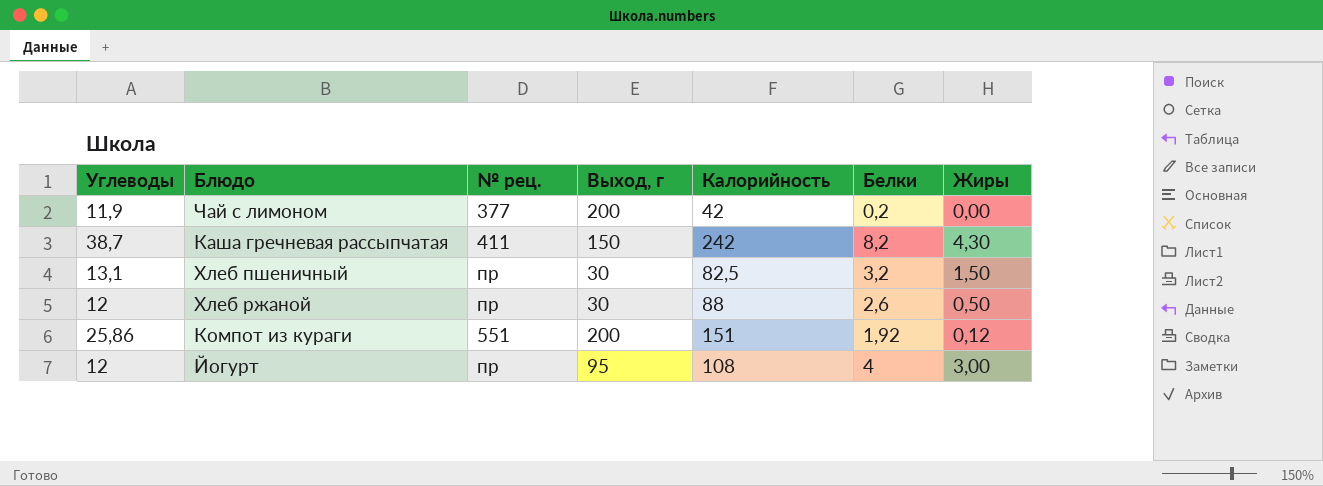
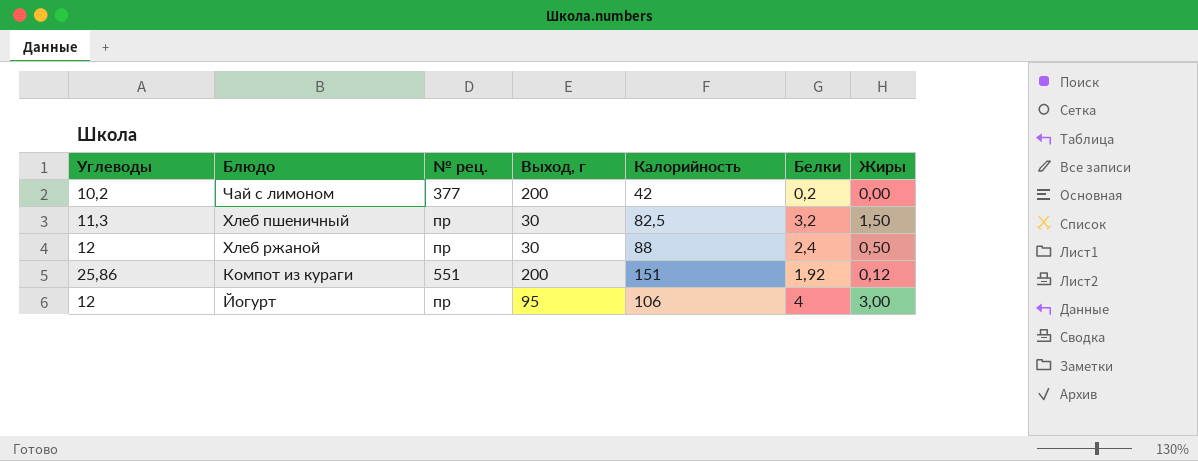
row Каша гречневая рассыпчатая: 38,7 | 411 | 150 | 242 | 8,2 | 4,30 -> none
Чай с лимоном | Углеводы: 11,9 -> 10,2
Хлеб пшеничный | Углеводы: 13,1 -> 11,3
Хлеб ржаной | Белки: 2,6 -> 2,4
Йогурт | Калорийность: 108 -> 106

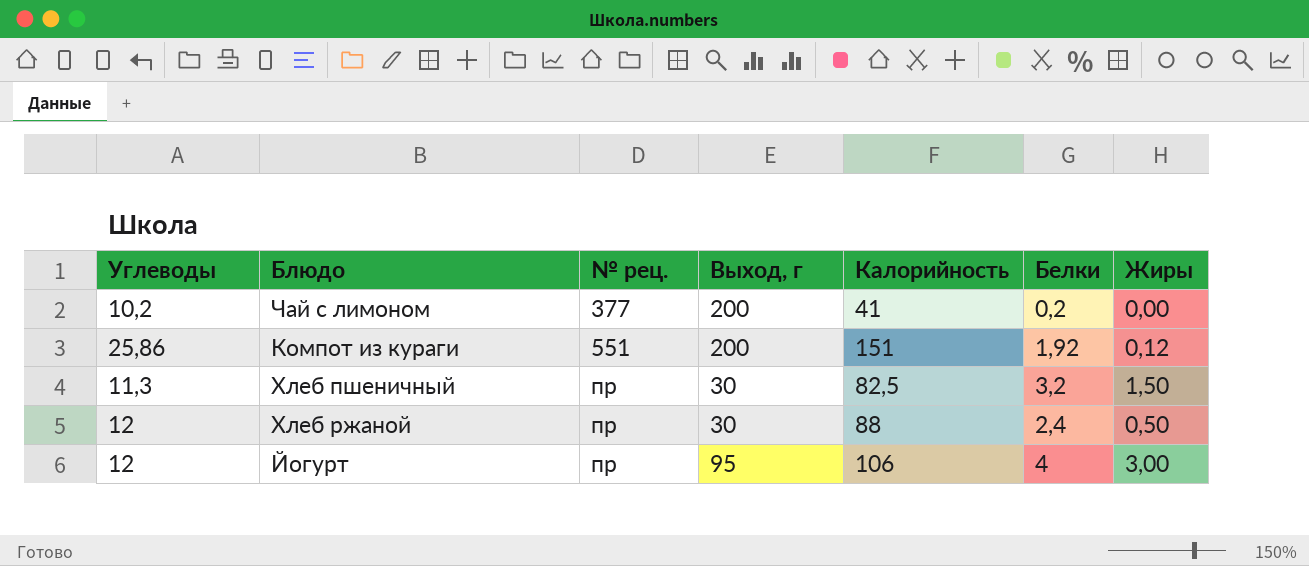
row order: none -> № рец. ascending
Чай с лимоном | Калорийность: 42 -> 41

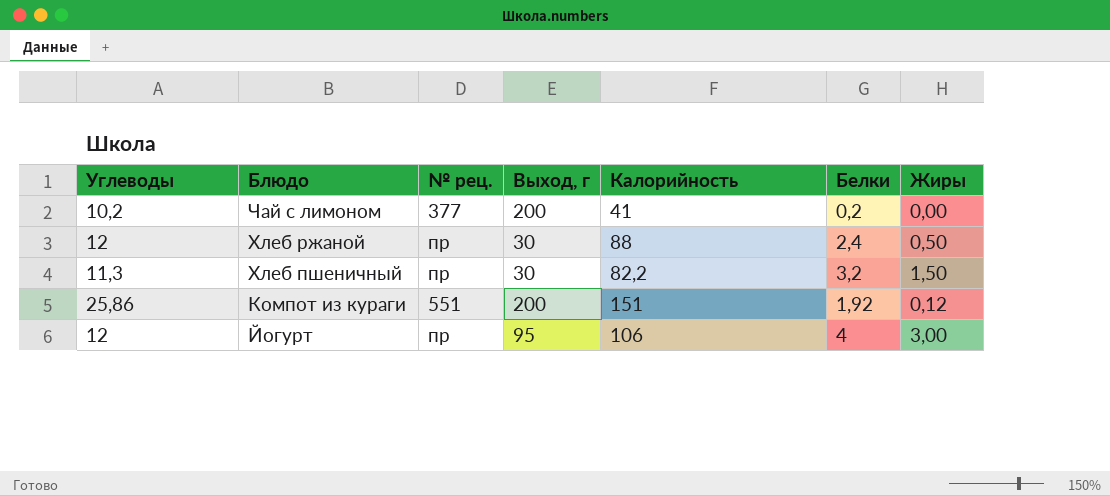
row order: № рец. ascending -> Блюдо descending
Хлеб пшеничный | Калорийность: 82,5 -> 82,2

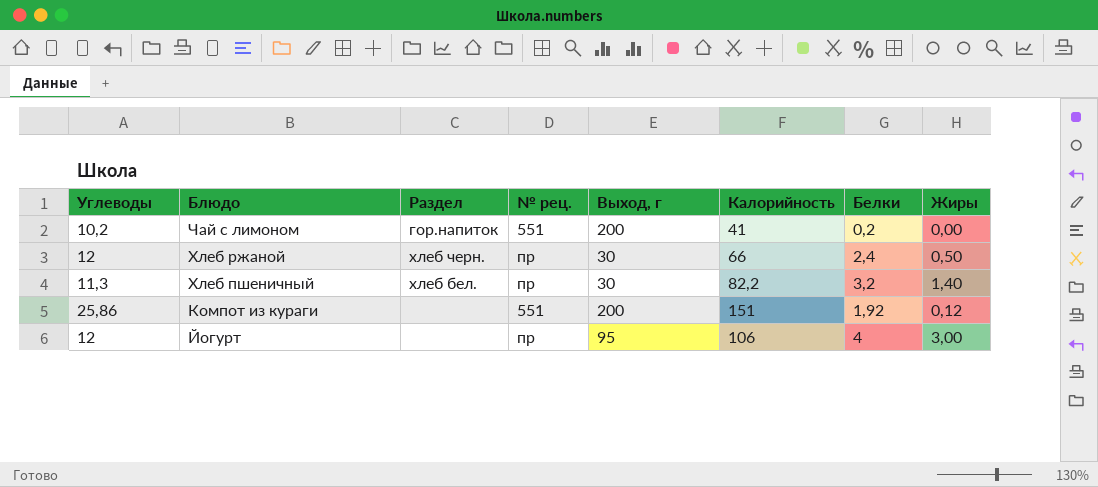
column Раздел | position: none -> 3
Чай с лимоном | № рец.: 377 -> 551
Хлеб ржаной | Калорийность: 88 -> 66
Хлеб пшеничный | Жиры: 1,50 -> 1,40

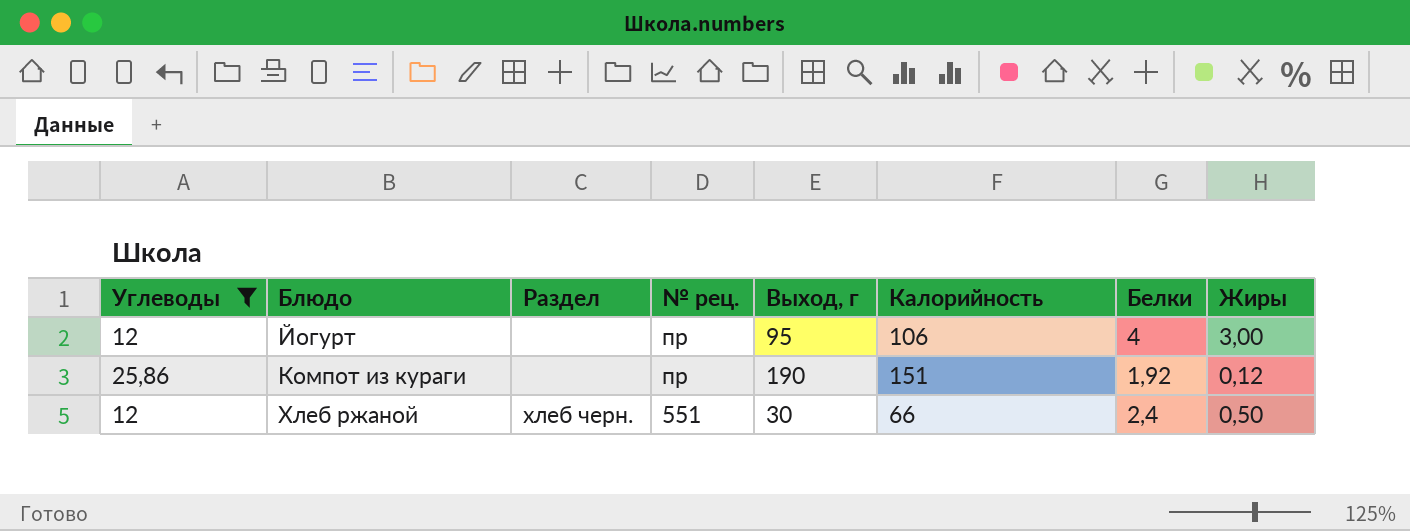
filter: none -> Углеводы >= 12
row order: Блюдо descending -> Блюдо ascending
Компот из кураги | № рец.: 551 -> пр
Компот из кураги | Выход, г: 200 -> 190
Хлеб ржаной | № рец.: пр -> 551

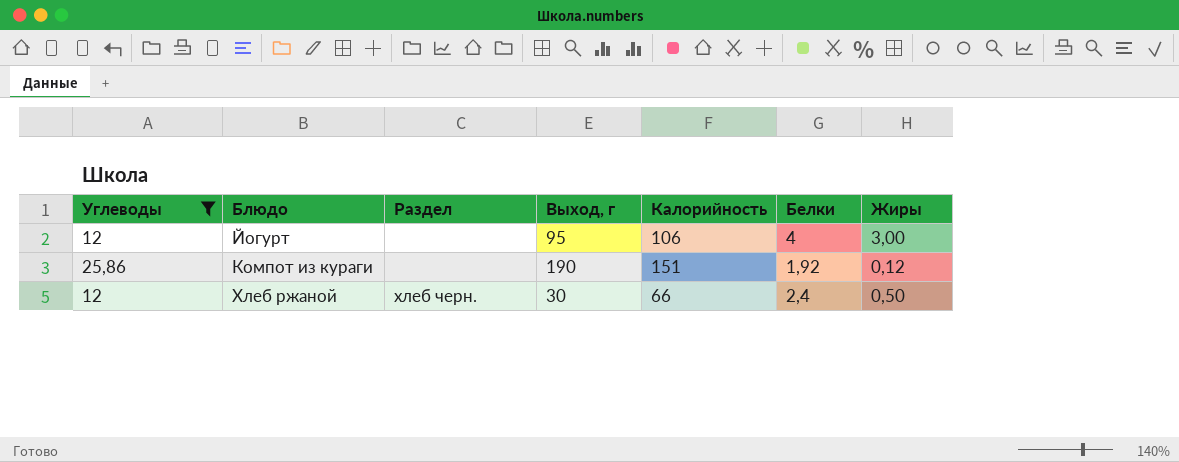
column № рец. | position: 4 -> none

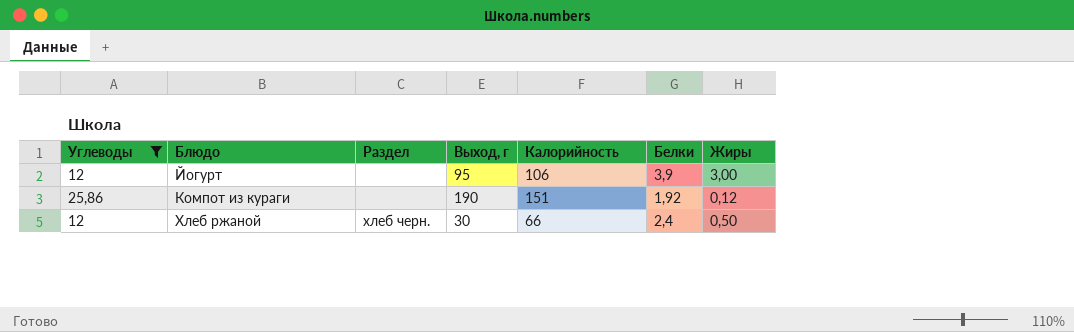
Йогурт | Белки: 4 -> 3,9

